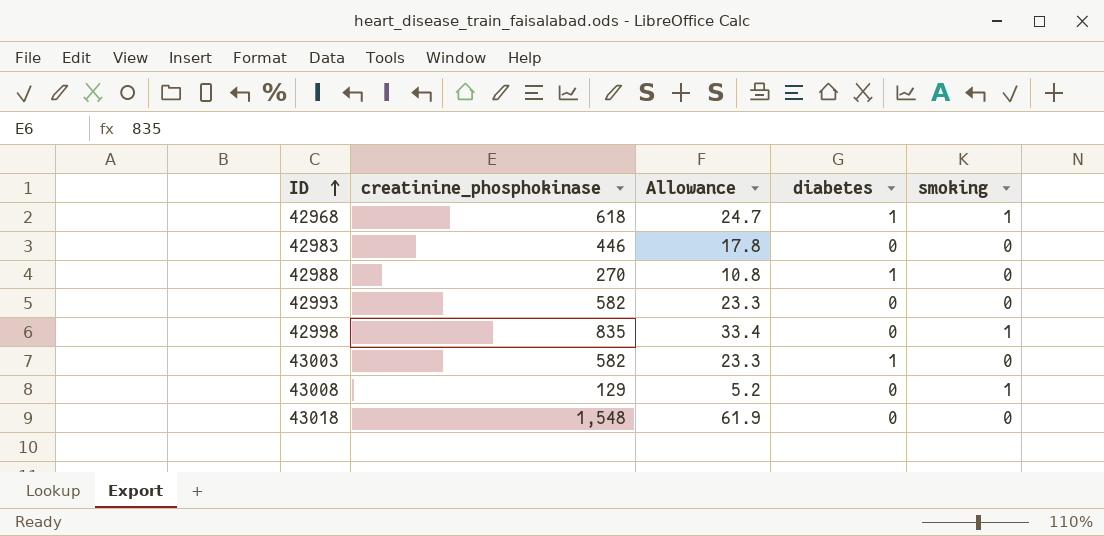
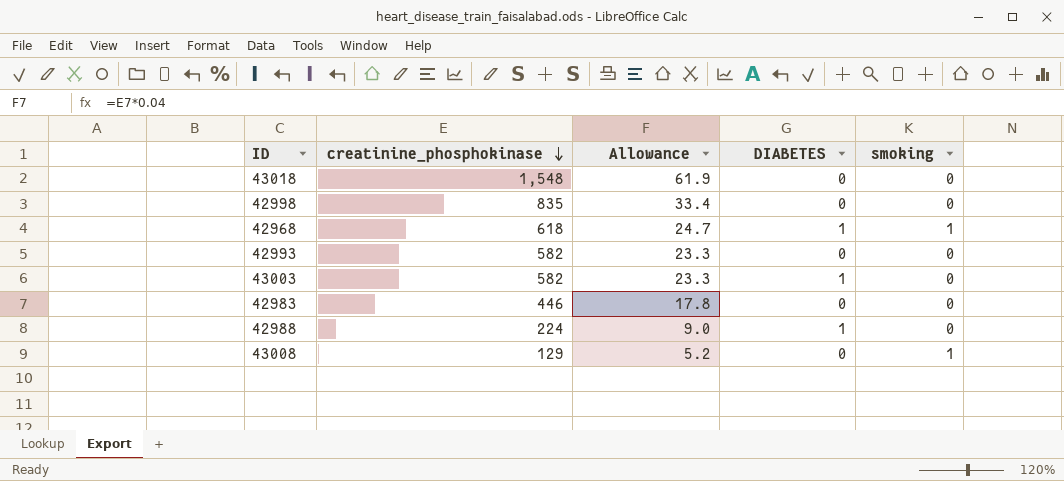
row order: ID ascending -> creatinine_phosphokinase descending
column name: diabetes -> DIABETES
42998 | smoking: 1 -> 0
42988 | creatinine_phosphokinase: 270 -> 224
42988 | Allowance: 10.8 -> 9.0

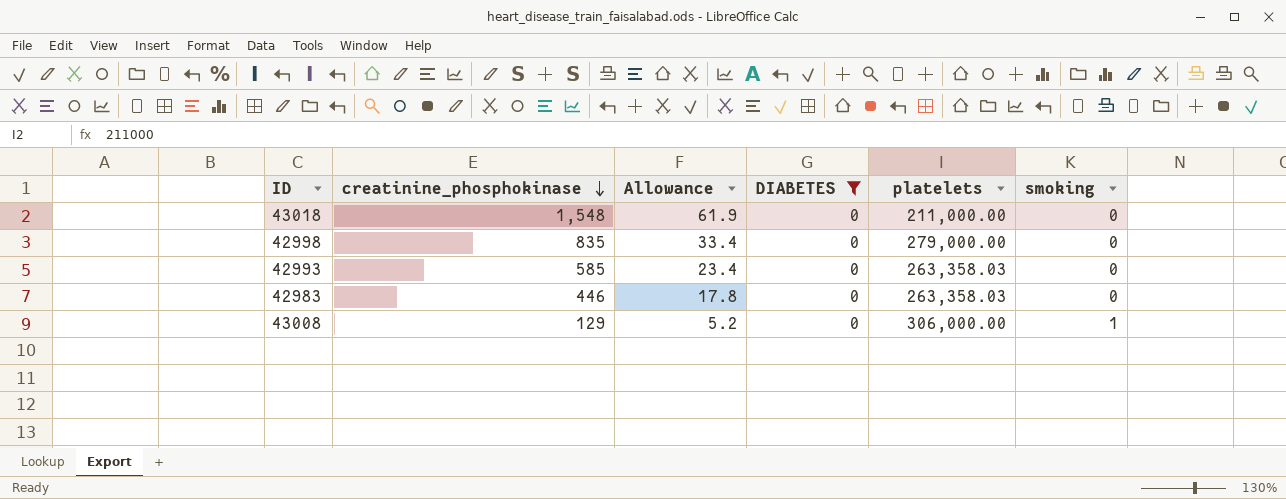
filter: none -> DIABETES = 0
column platelets | position: none -> 5
42993 | creatinine_phosphokinase: 582 -> 585
42993 | Allowance: 23.3 -> 23.4

